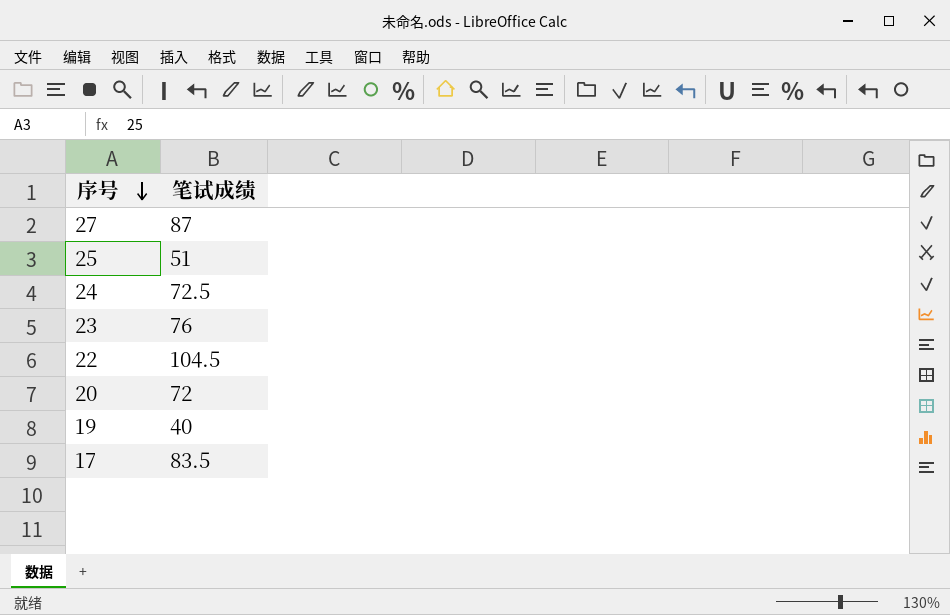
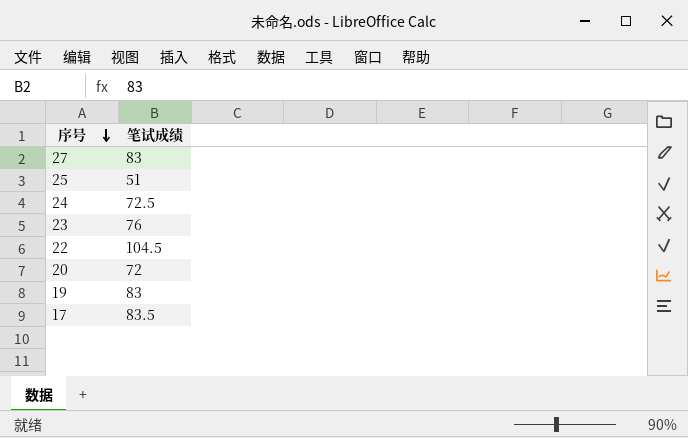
27 | 笔试成绩: 87 -> 83
19 | 笔试成绩: 40 -> 83

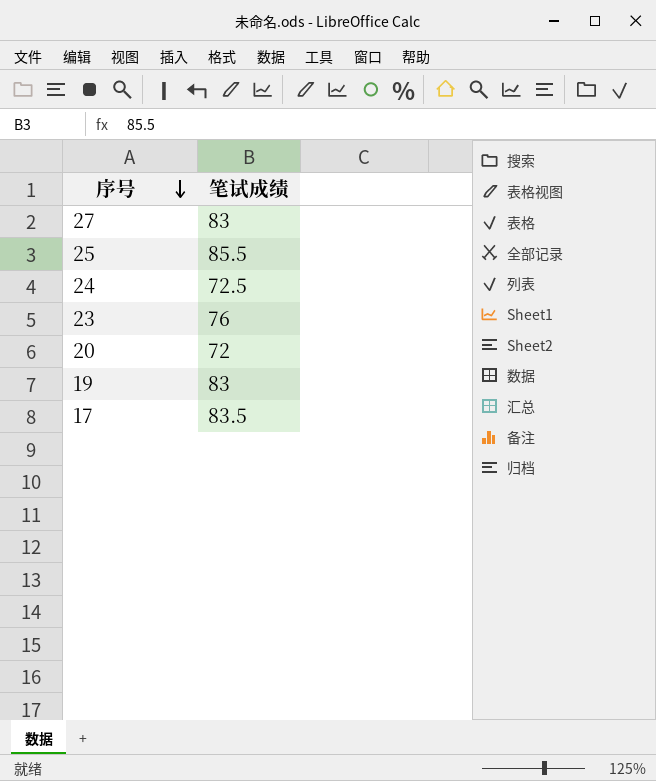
row 22: 104.5 -> none
25 | 笔试成绩: 51 -> 85.5

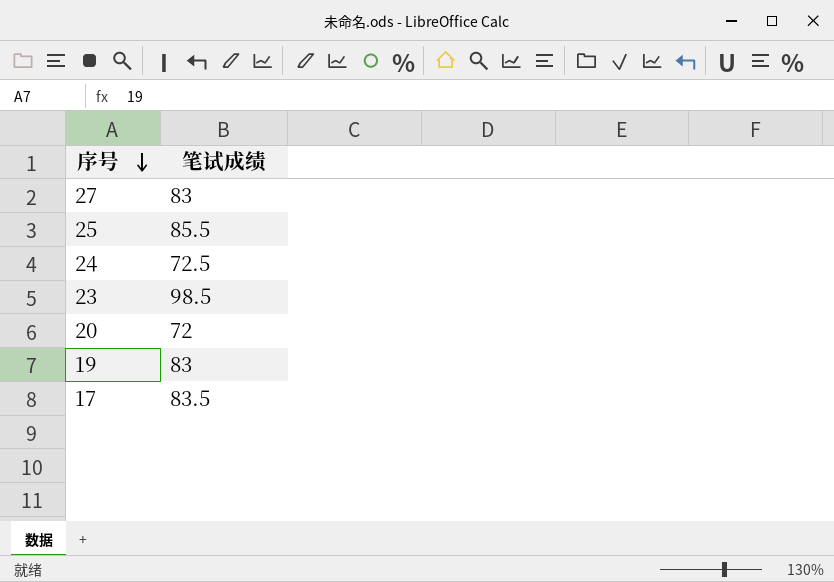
23 | 笔试成绩: 76 -> 98.5

